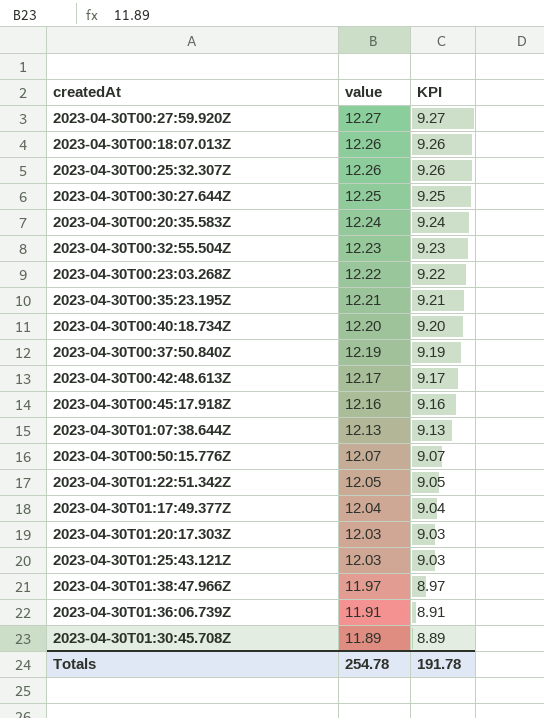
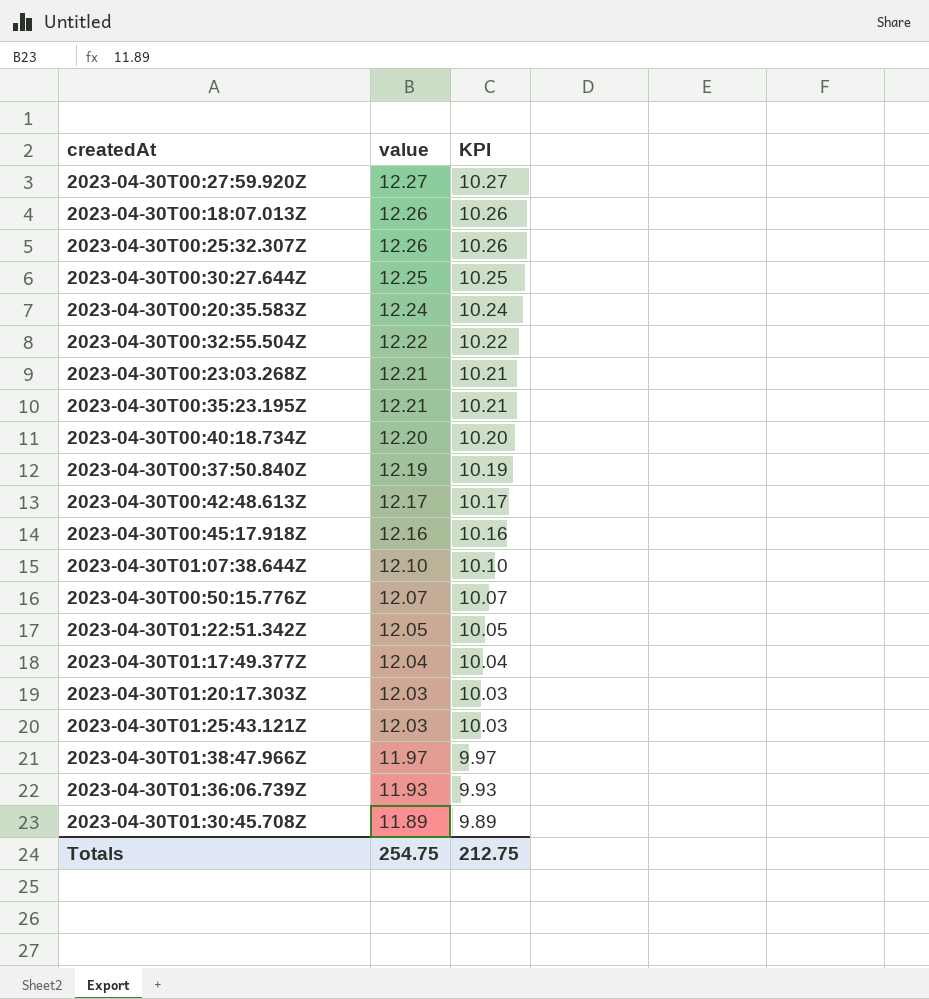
column KPI | formula: [value] - 3 -> [value] - 2
2023-04-30T00:32:55.504Z | value: 12.23 -> 12.22
2023-04-30T00:23:03.268Z | value: 12.22 -> 12.21
2023-04-30T01:07:38.644Z | value: 12.13 -> 12.10
2023-04-30T01:36:06.739Z | value: 11.91 -> 11.93
Totals | value: 254.78 -> 254.75
Totals | KPI: 191.78 -> 212.75

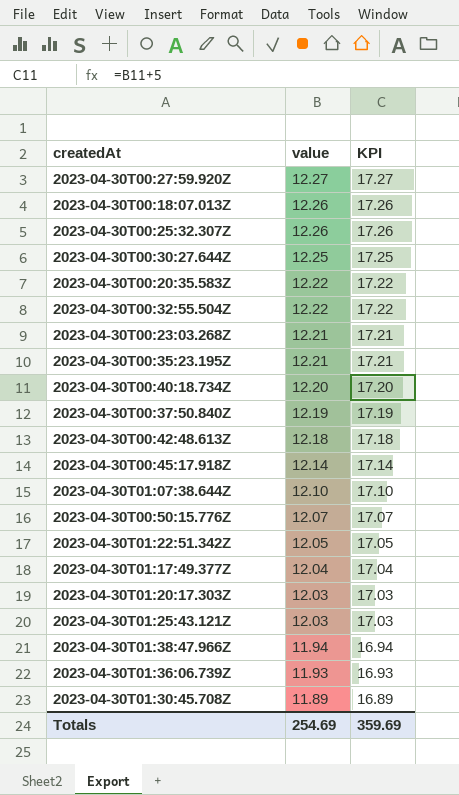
column KPI | formula: [value] - 2 -> [value] + 5
2023-04-30T00:20:35.583Z | value: 12.24 -> 12.22
2023-04-30T00:42:48.613Z | value: 12.17 -> 12.18
2023-04-30T00:45:17.918Z | value: 12.16 -> 12.14
2023-04-30T01:38:47.966Z | value: 11.97 -> 11.94
Totals | value: 254.75 -> 254.69
Totals | KPI: 212.75 -> 359.69

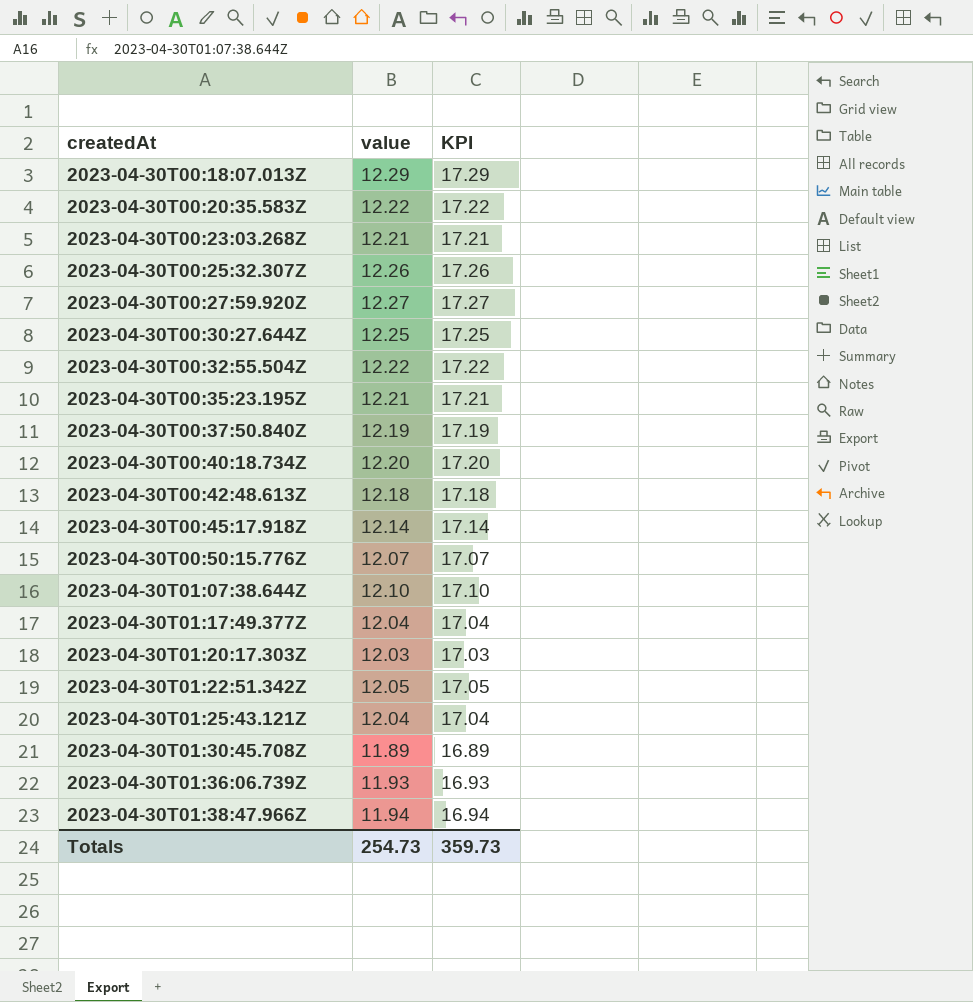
row order: value descending -> createdAt ascending
2023-04-30T00:18:07.013Z | value: 12.26 -> 12.29
2023-04-30T00:18:07.013Z | KPI: 17.26 -> 17.29
2023-04-30T01:25:43.121Z | value: 12.03 -> 12.04
2023-04-30T01:25:43.121Z | KPI: 17.03 -> 17.04
Totals | value: 254.69 -> 254.73
Totals | KPI: 359.69 -> 359.73

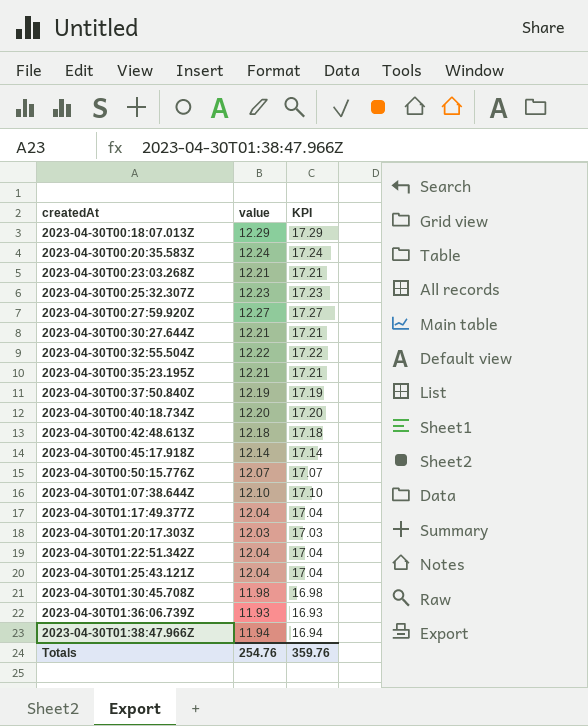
2023-04-30T00:20:35.583Z | value: 12.22 -> 12.24
2023-04-30T00:20:35.583Z | KPI: 17.22 -> 17.24
2023-04-30T00:25:32.307Z | value: 12.26 -> 12.23
2023-04-30T00:25:32.307Z | KPI: 17.26 -> 17.23
2023-04-30T00:30:27.644Z | value: 12.25 -> 12.21
2023-04-30T00:30:27.644Z | KPI: 17.25 -> 17.21
2023-04-30T01:22:51.342Z | value: 12.05 -> 12.04
2023-04-30T01:22:51.342Z | KPI: 17.05 -> 17.04
2023-04-30T01:30:45.708Z | value: 11.89 -> 11.98
2023-04-30T01:30:45.708Z | KPI: 16.89 -> 16.98
Totals | value: 254.73 -> 254.76
Totals | KPI: 359.73 -> 359.76

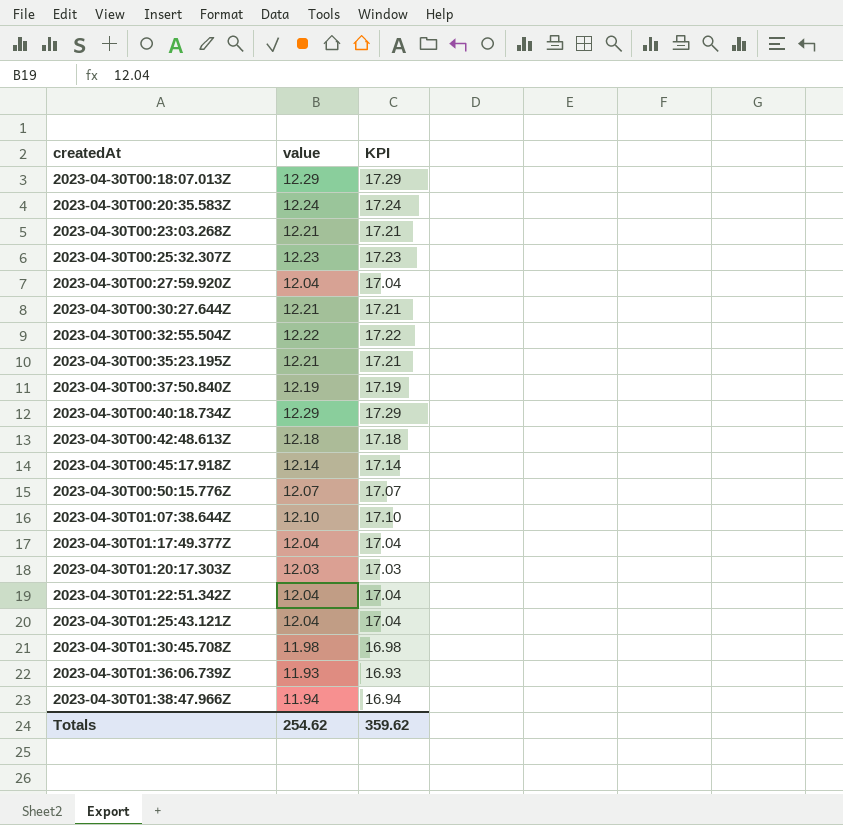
2023-04-30T00:27:59.920Z | value: 12.27 -> 12.04
2023-04-30T00:27:59.920Z | KPI: 17.27 -> 17.04
2023-04-30T00:40:18.734Z | value: 12.20 -> 12.29
2023-04-30T00:40:18.734Z | KPI: 17.20 -> 17.29
Totals | value: 254.76 -> 254.62
Totals | KPI: 359.76 -> 359.62

